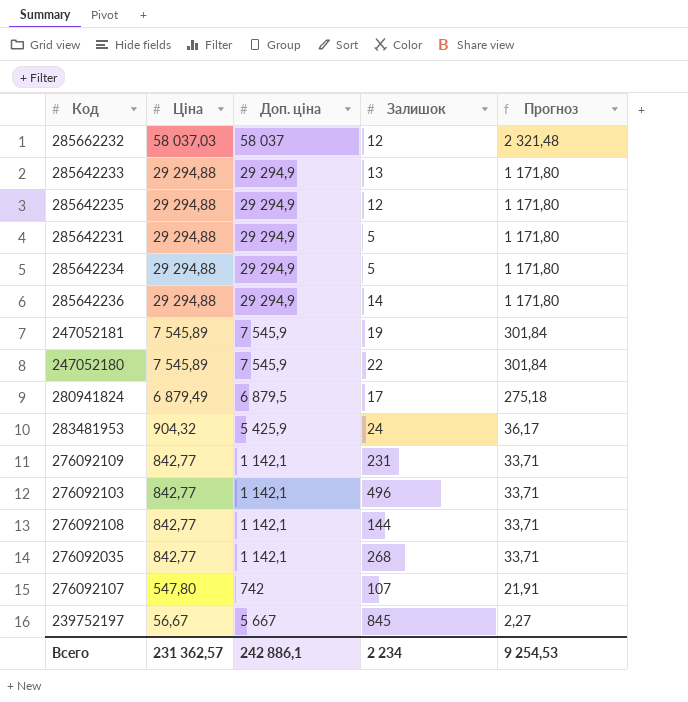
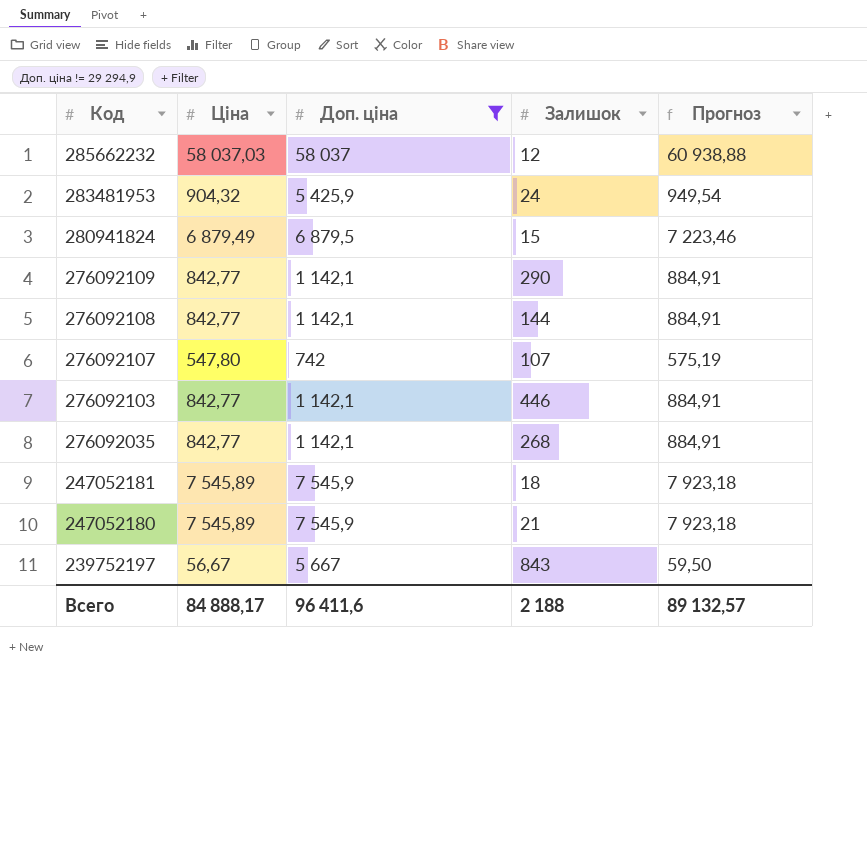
filter: none -> Доп. ціна != 29 294,9
row order: Ціна descending -> Код descending
column Прогноз | formula: [Ціна] * 0,04 -> [Ціна] * 1,05
280941824 | Залишок: 17 -> 15
276092109 | Залишок: 231 -> 290
276092103 | Залишок: 496 -> 446
247052181 | Залишок: 19 -> 18
247052180 | Залишок: 22 -> 21
239752197 | Залишок: 845 -> 843
Всего | Ціна: 231 362,57 -> 84 888,17
Всего | Доп. ціна: 242 886,1 -> 96 411,6
Всего | Залишок: 2 234 -> 2 188
Всего | Прогноз: 9 254,53 -> 89 132,57

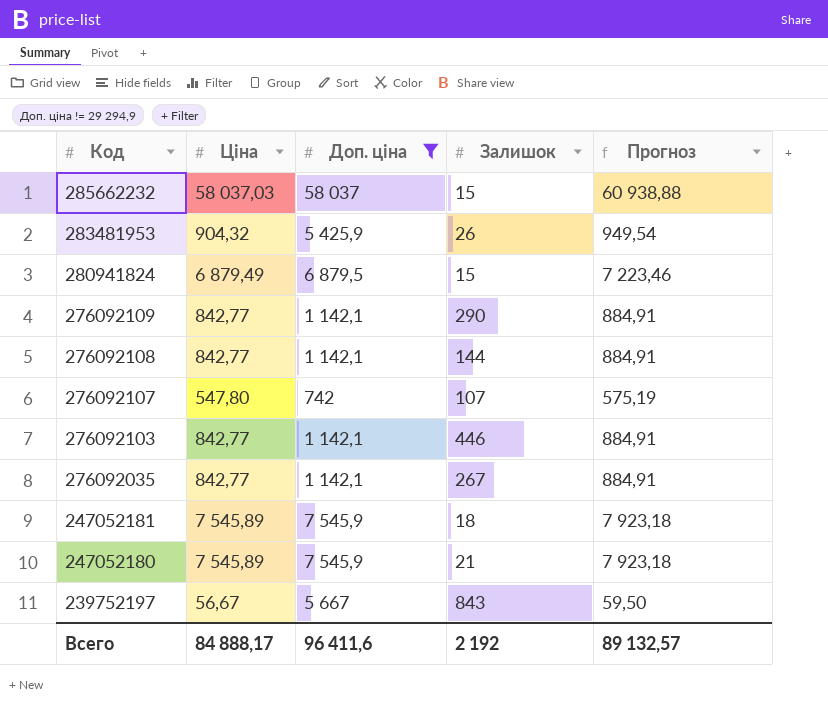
285662232 | Залишок: 12 -> 15
283481953 | Залишок: 24 -> 26
276092035 | Залишок: 268 -> 267
Всего | Залишок: 2 188 -> 2 192

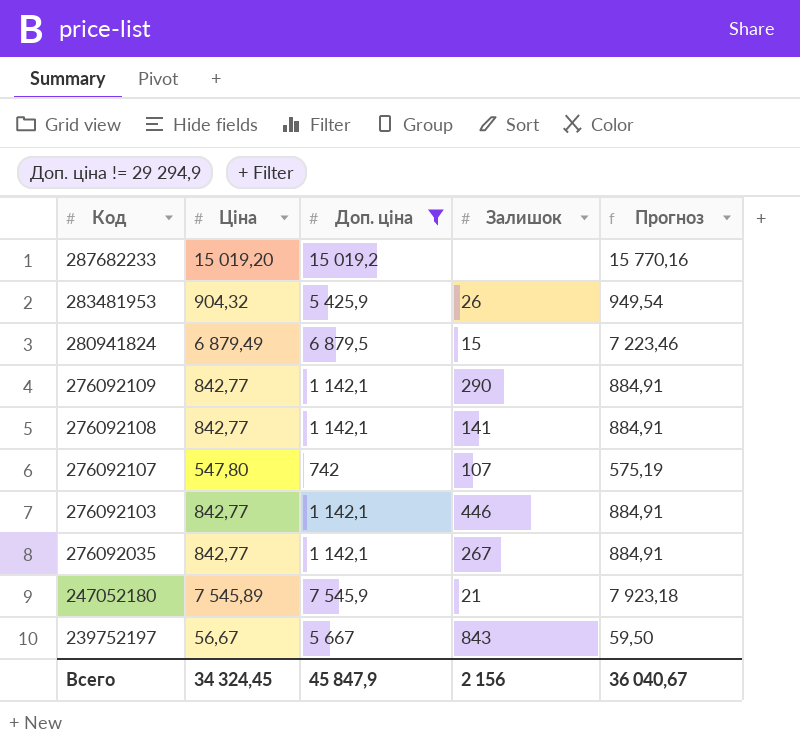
row 285662232: 58 037,03 | 58 037 | 15 | 60 938,88 -> none
row 247052181: 7 545,89 | 7 545,9 | 18 | 7 923,18 -> none
row 287682233: none -> 15 019,20 | 15 019,2 | none | 15 770,16
276092108 | Залишок: 144 -> 141
Всего | Ціна: 84 888,17 -> 34 324,45
Всего | Доп. ціна: 96 411,6 -> 45 847,9
Всего | Залишок: 2 192 -> 2 156
Всего | Прогноз: 89 132,57 -> 36 040,67

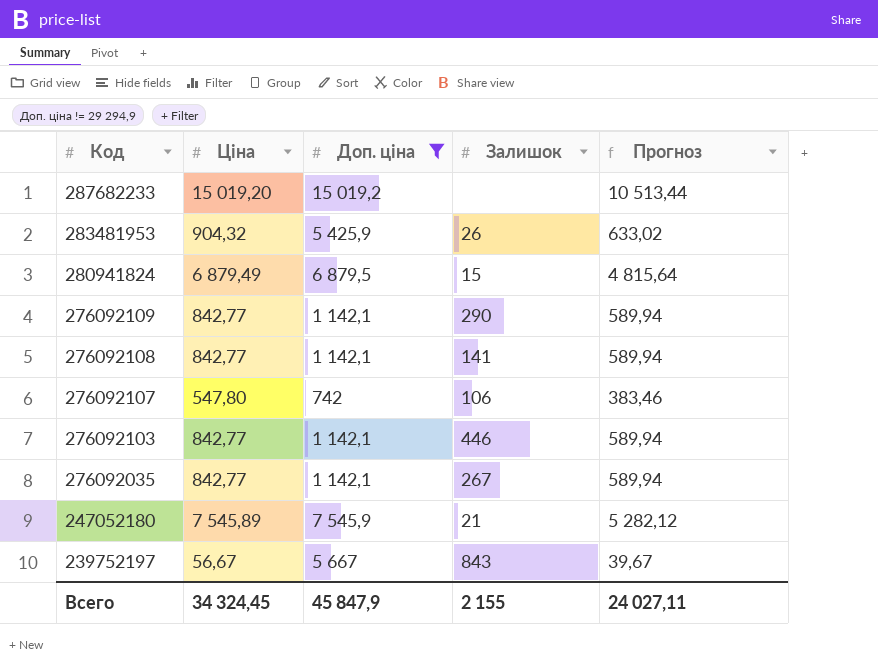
column Прогноз | formula: [Ціна] * 1,05 -> [Ціна] * 0,7
276092107 | Залишок: 107 -> 106
Всего | Залишок: 2 156 -> 2 155
Всего | Прогноз: 36 040,67 -> 24 027,11

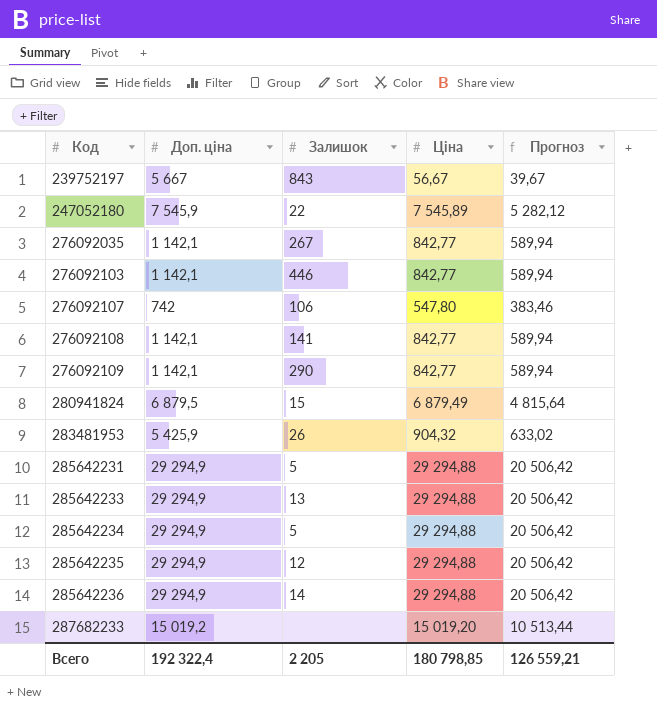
filter: Доп. ціна != 29 294,9 -> none
row order: Код descending -> Код ascending
column Ціна | position: 2 -> 4
247052180 | Залишок: 21 -> 22
Всего | Доп. ціна: 45 847,9 -> 192 322,4
Всего | Залишок: 2 155 -> 2 205
Всего | Ціна: 34 324,45 -> 180 798,85
Всего | Прогноз: 24 027,11 -> 126 559,21

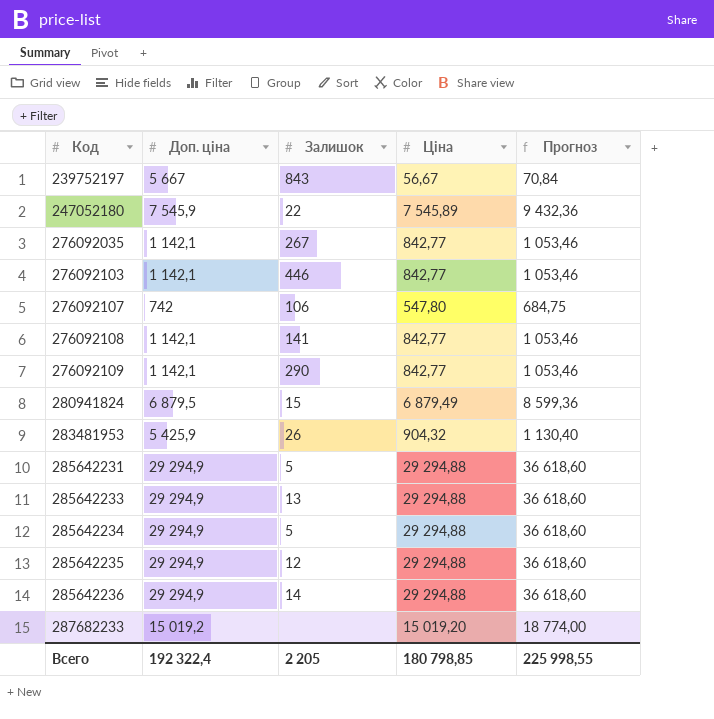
column Прогноз | formula: [Ціна] * 0,7 -> [Ціна] * 1,25
Всего | Прогноз: 126 559,21 -> 225 998,55

